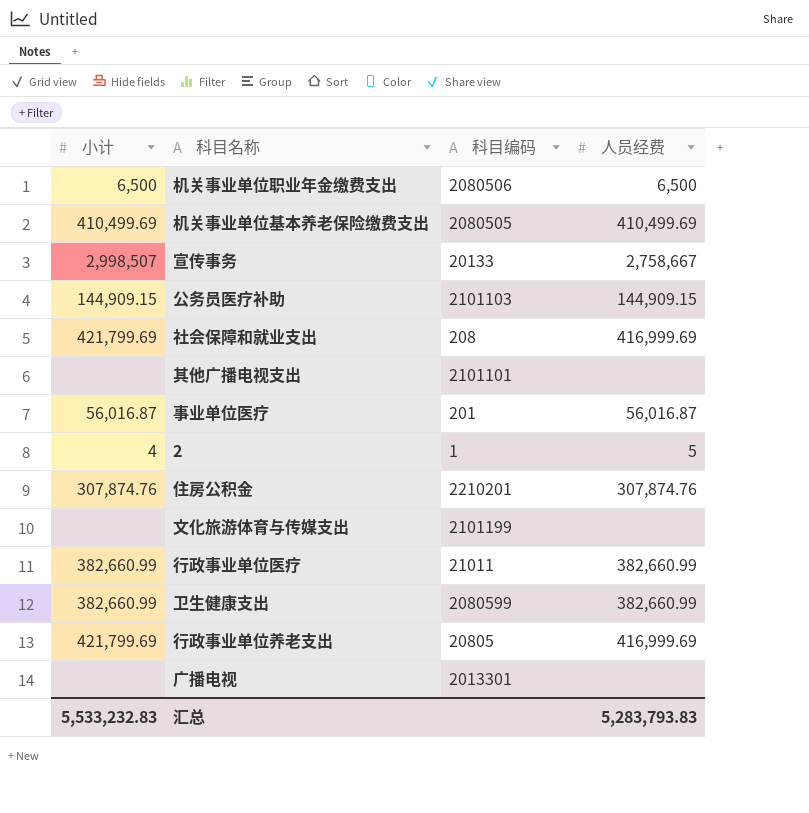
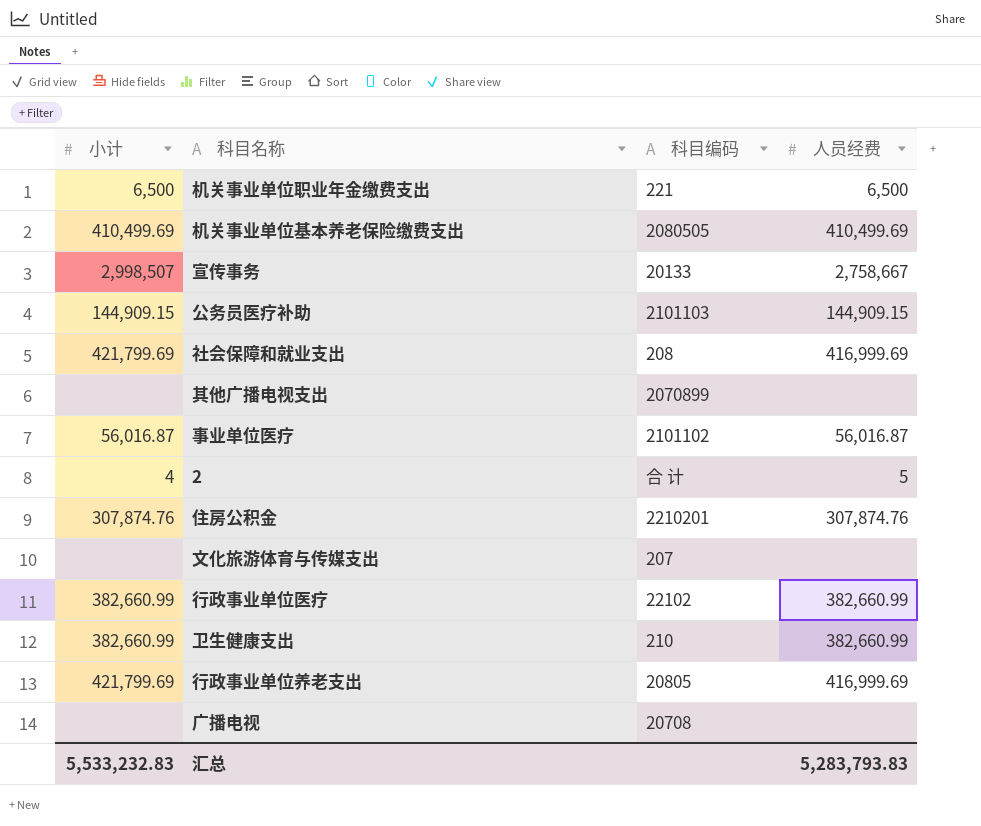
机关事业单位职业年金缴费支出 | 科目编码: 2080506 -> 221
其他广播电视支出 | 科目编码: 2101101 -> 2070899
事业单位医疗 | 科目编码: 201 -> 2101102
2 | 科目编码: 1 -> 合 计
文化旅游体育与传媒支出 | 科目编码: 2101199 -> 207
行政事业单位医疗 | 科目编码: 21011 -> 22102
卫生健康支出 | 科目编码: 2080599 -> 210
广播电视 | 科目编码: 2013301 -> 20708

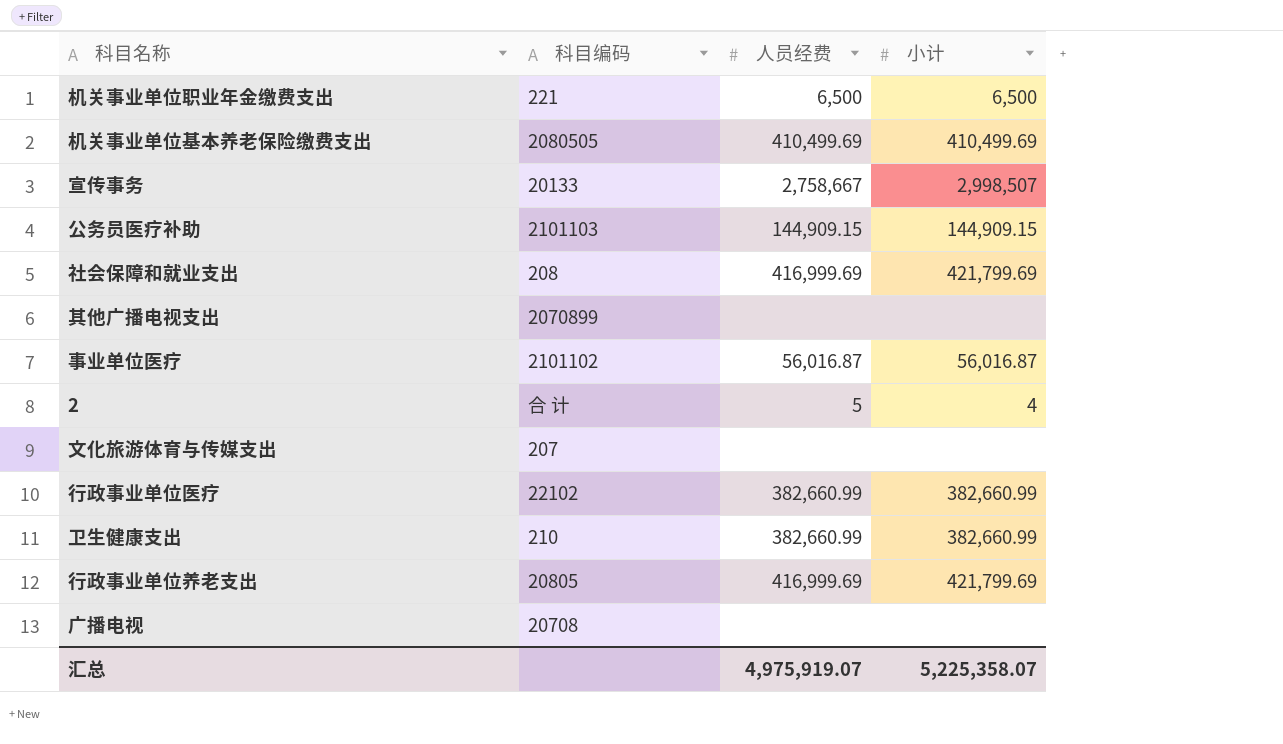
column 小计 | position: 1 -> 4
row 住房公积金: 307,874.76 | 2210201 | 307,874.76 -> none
汇总 | 人员经费: 5,283,793.83 -> 4,975,919.07
汇总 | 小计: 5,533,232.83 -> 5,225,358.07

